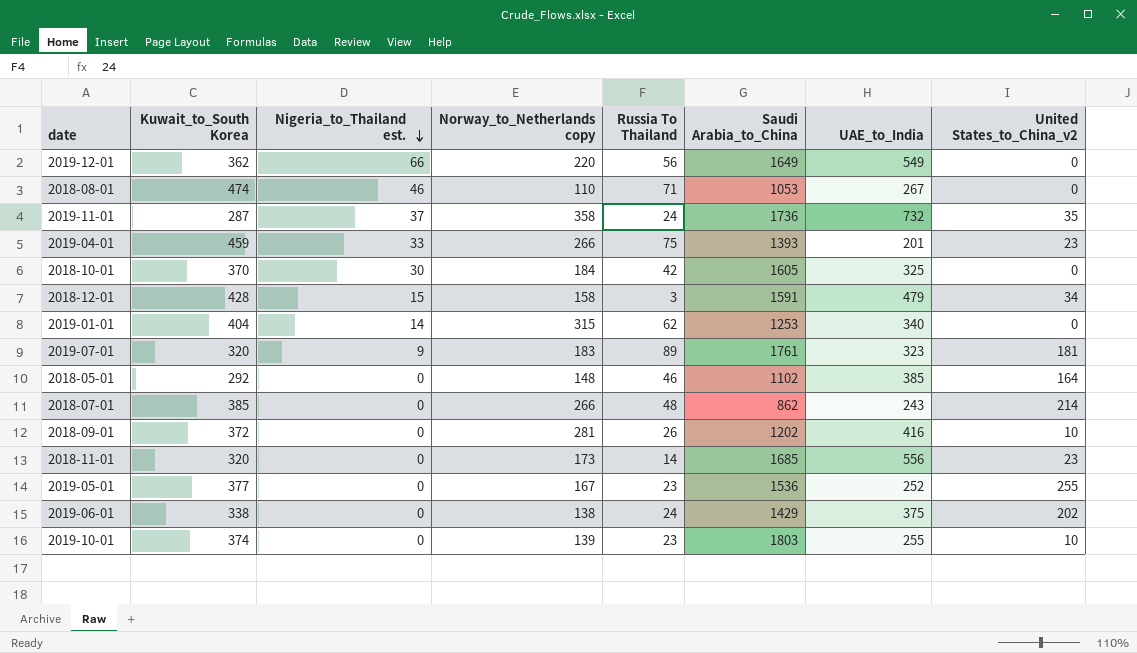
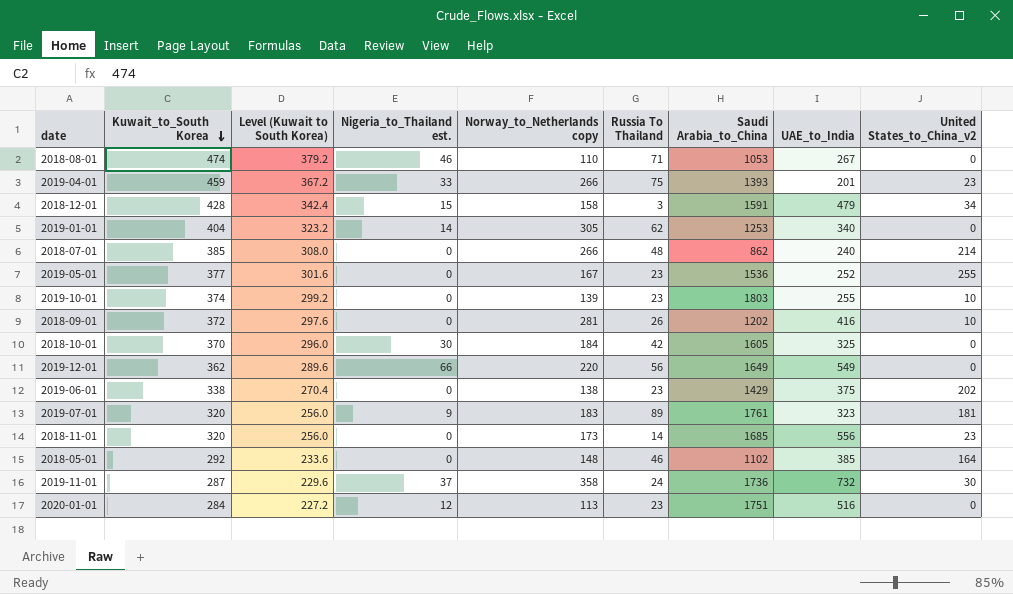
row order: Nigeria_to_Thailand est. descending -> Kuwait_to_South Korea descending
column Level (Kuwait to South Korea) | formula: none -> [Kuwait_to_South Korea] * 0.8
2019-01-01 | Norway_to_Netherlands copy: 315 -> 305
2018-07-01 | UAE_to_India: 243 -> 240
2019-06-01 | Russia To Thailand: 24 -> 23
2019-11-01 | United States_to_China_v2: 35 -> 30
row 2020-01-01: none -> 284 | 227.2 | 12 | 113 | 23 | 1751 | 516 | 0

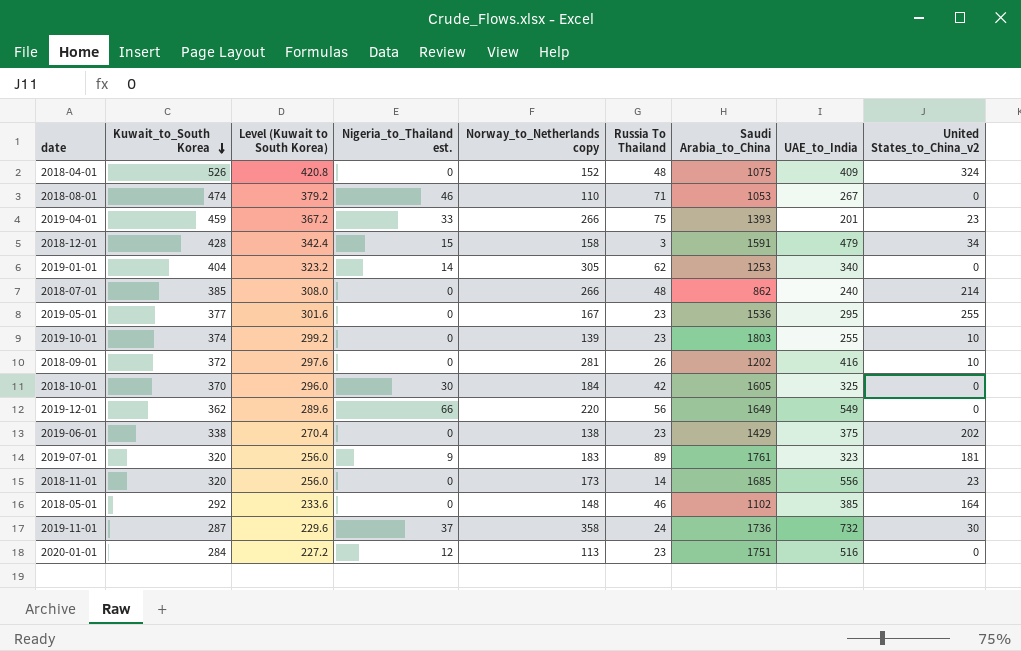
row 2018-04-01: none -> 526 | 420.8 | 0 | 152 | 48 | 1075 | 409 | 324
2019-05-01 | UAE_to_India: 252 -> 295

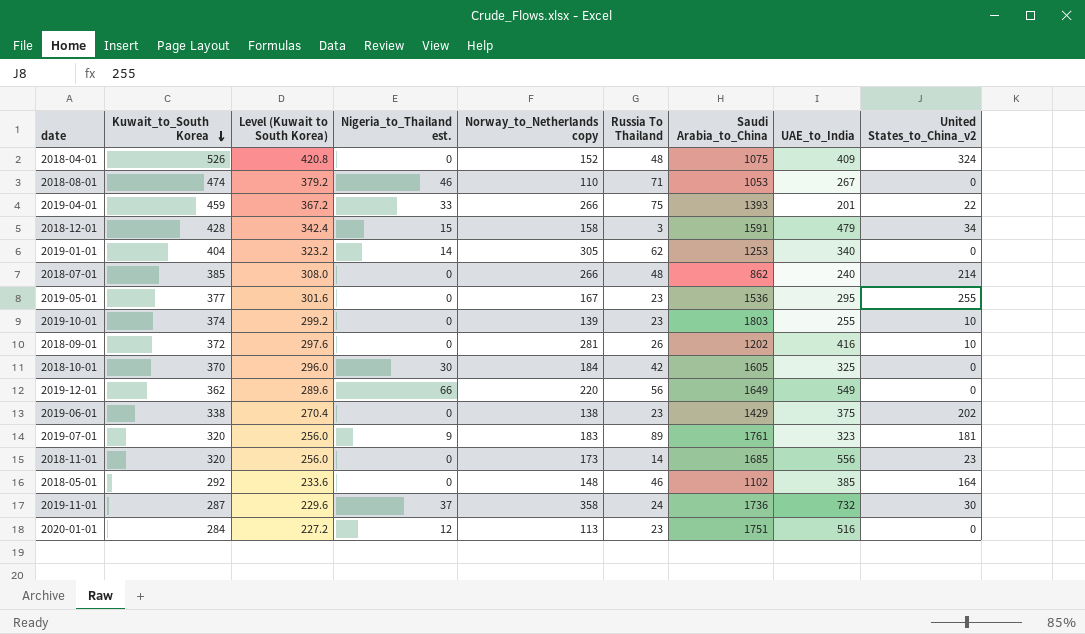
2019-04-01 | United States_to_China_v2: 23 -> 22

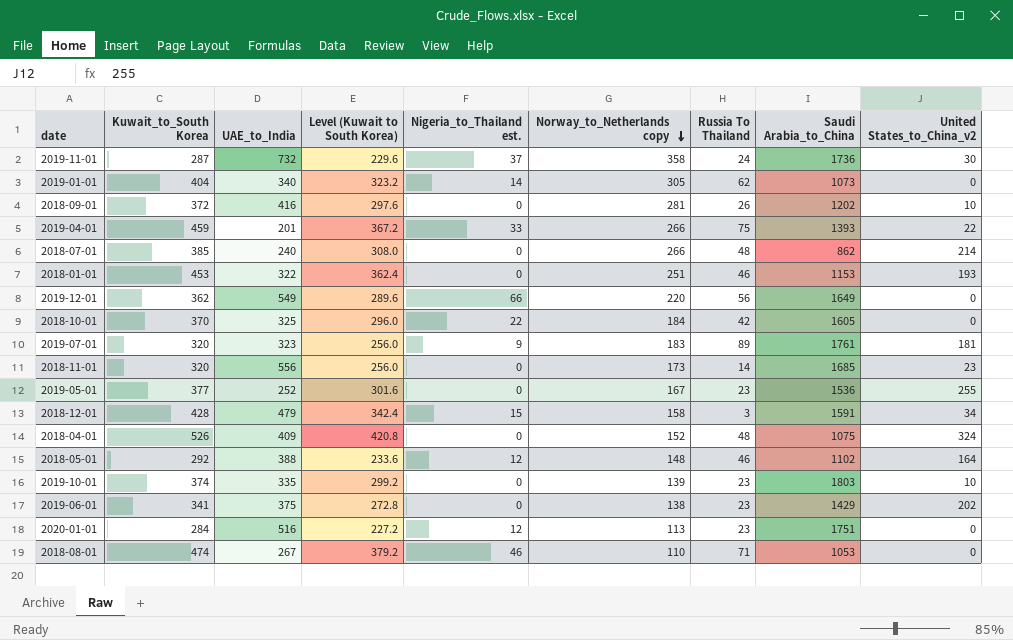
row order: Kuwait_to_South Korea descending -> Norway_to_Netherlands copy descending
column UAE_to_India | position: 8 -> 3
2019-01-01 | Saudi Arabia_to_China: 1253 -> 1073
row 2018-01-01: none -> 453 | 322 | 362.4 | 0 | 251 | 46 | 1153 | 193
2018-10-01 | Nigeria_to_Thailand est.: 30 -> 22
2019-05-01 | UAE_to_India: 295 -> 252
2018-05-01 | UAE_to_India: 385 -> 388
2018-05-01 | Nigeria_to_Thailand est.: 0 -> 12
2019-10-01 | UAE_to_India: 255 -> 335
2019-06-01 | Kuwait_to_South Korea: 338 -> 341
2019-06-01 | Level (Kuwait to South Korea): 270.4 -> 272.8

